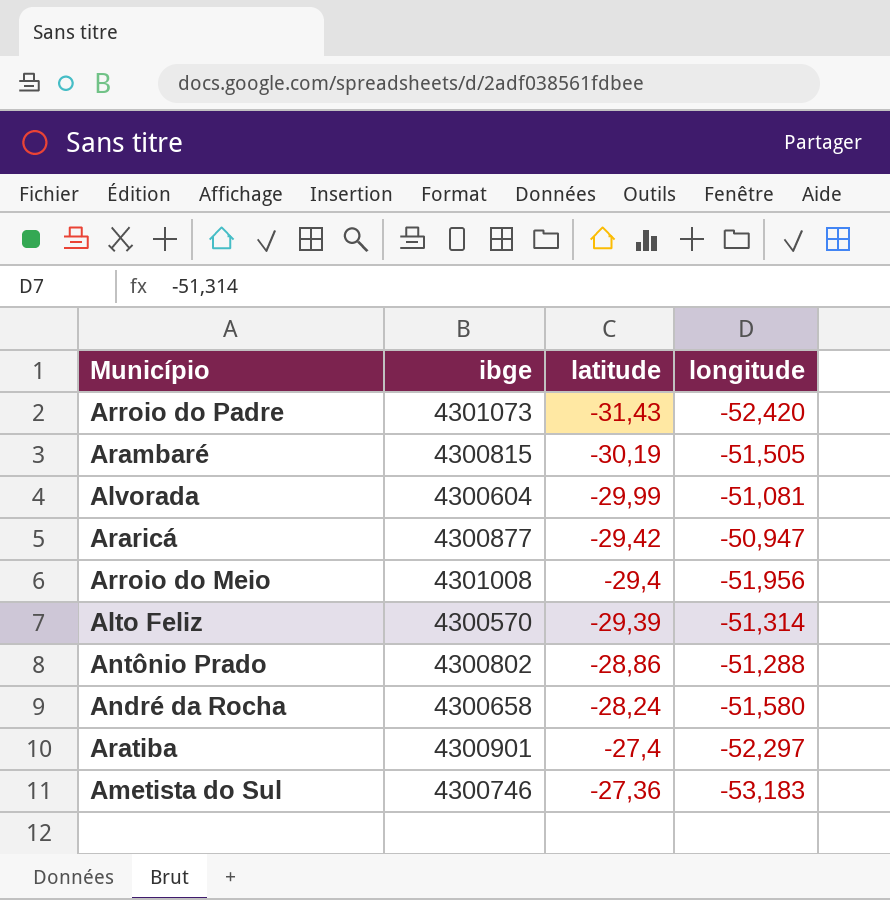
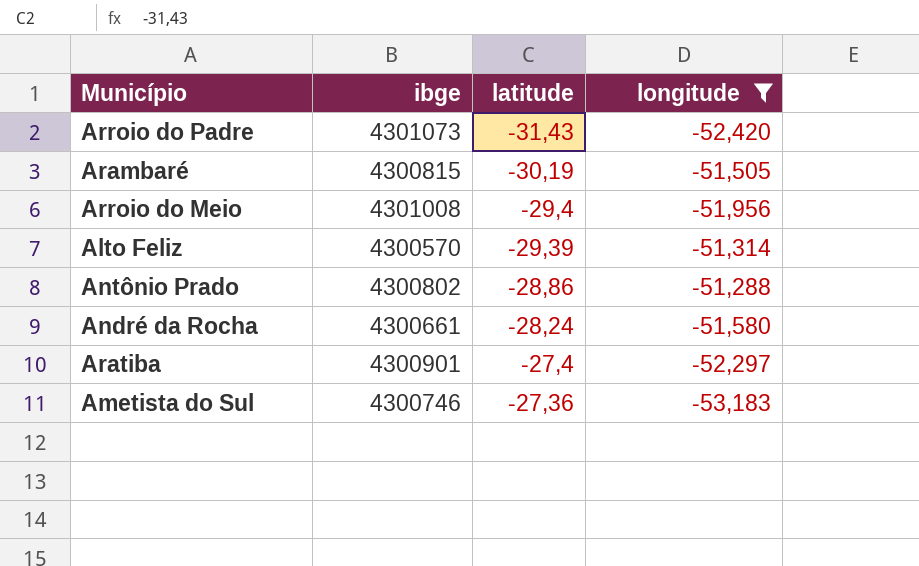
filter: none -> longitude <= -51,288
André da Rocha | ibge: 4300658 -> 4300661

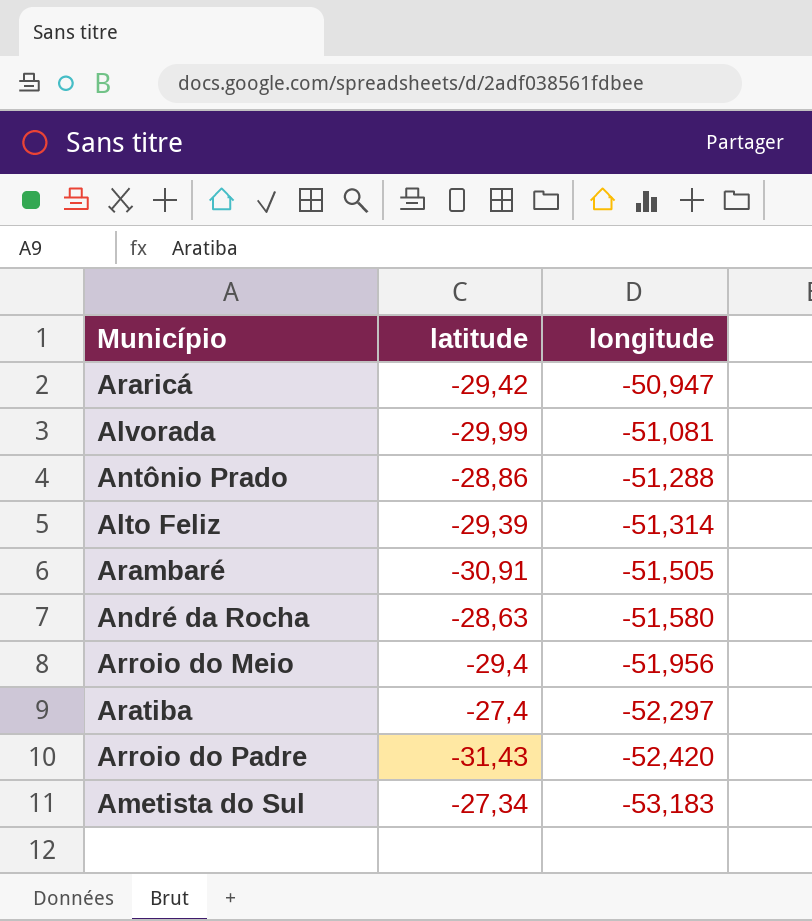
filter: longitude <= -51,288 -> none
row order: latitude ascending -> longitude descending
column ibge | position: 2 -> none
Arambaré | latitude: -30,19 -> -30,91
André da Rocha | latitude: -28,24 -> -28,63
Ametista do Sul | latitude: -27,36 -> -27,34

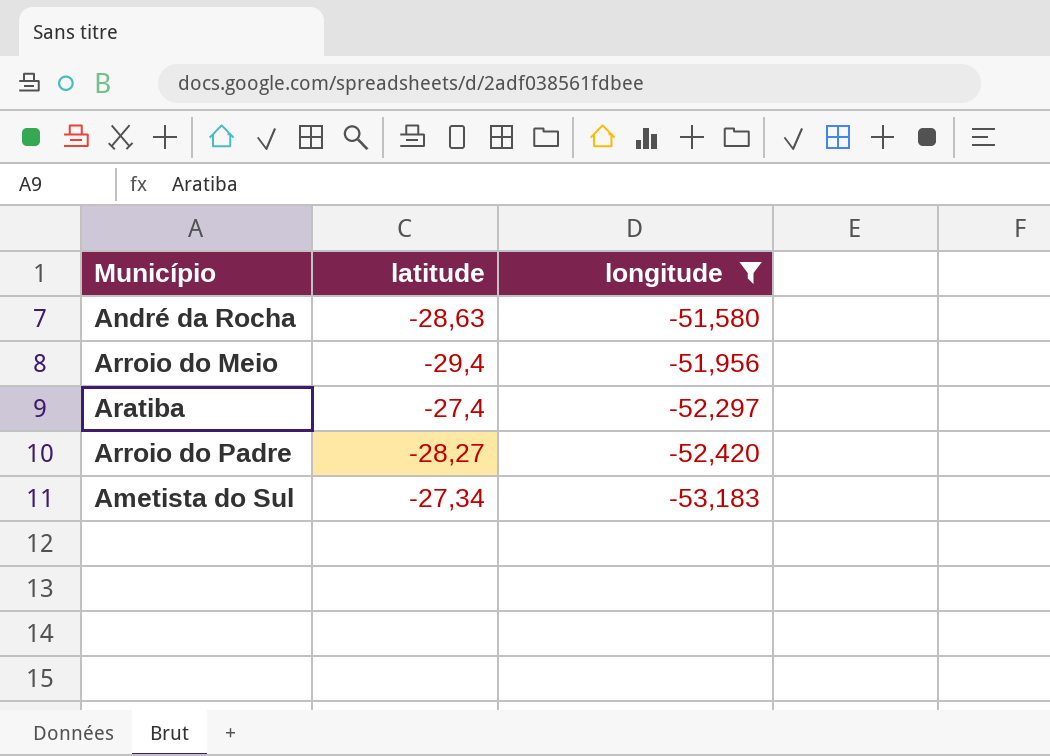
filter: none -> longitude <= -51,580
Arroio do Padre | latitude: -31,43 -> -28,27

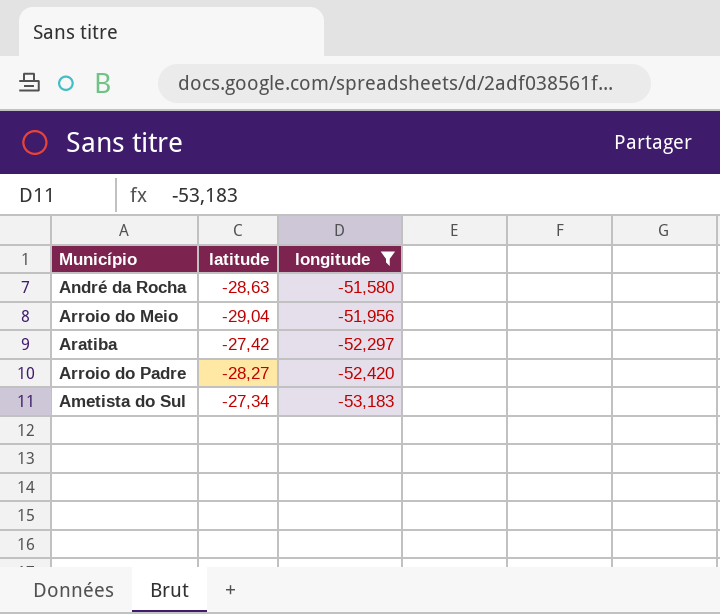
Arroio do Meio | latitude: -29,4 -> -29,04
Aratiba | latitude: -27,4 -> -27,42

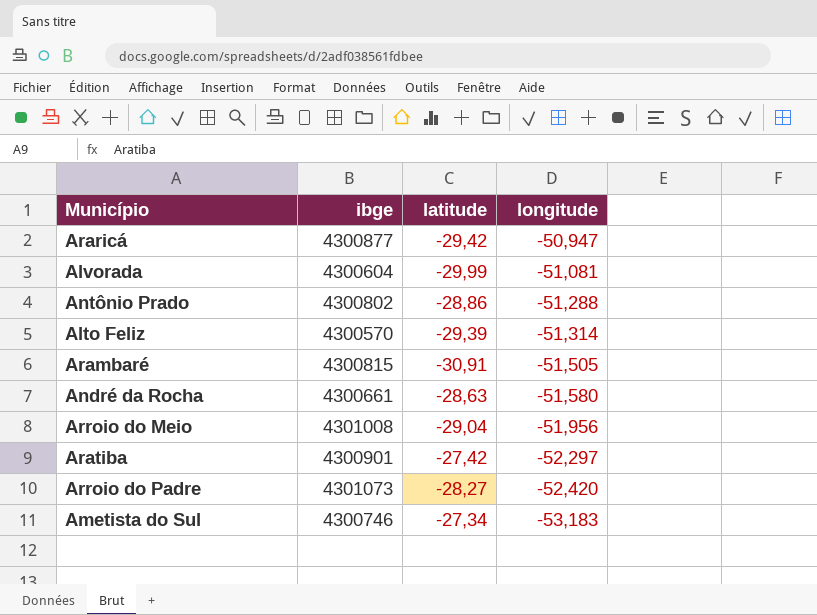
filter: longitude <= -51,580 -> none
column ibge | position: none -> 2

